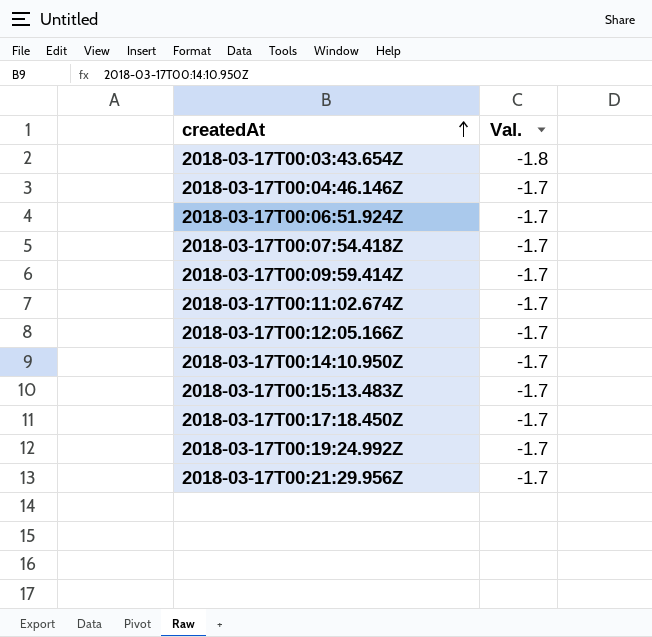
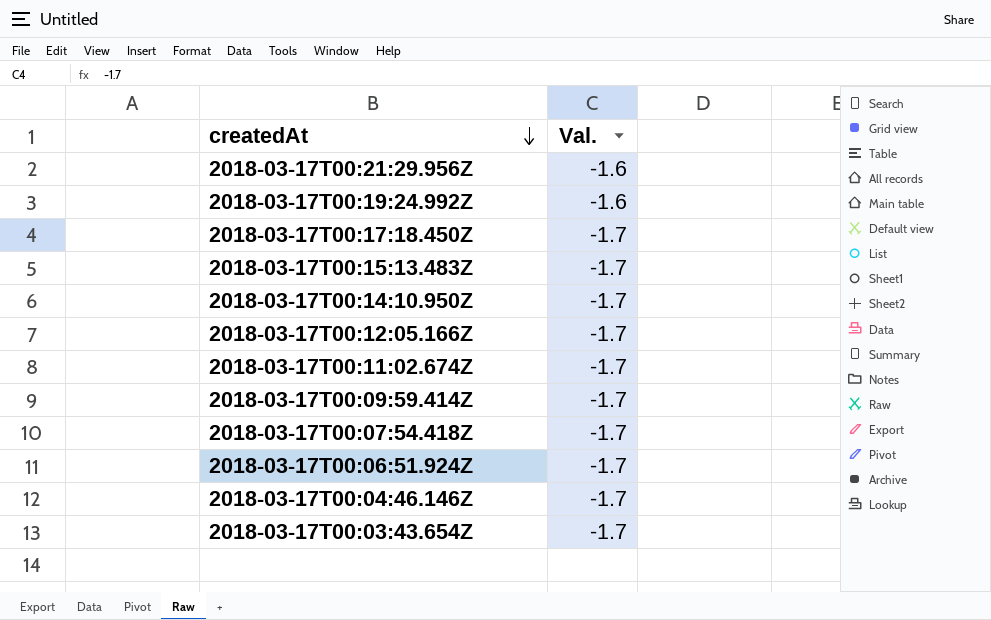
row order: createdAt ascending -> createdAt descending
2018-03-17T00:21:29.956Z | Val.: -1.7 -> -1.6
2018-03-17T00:19:24.992Z | Val.: -1.7 -> -1.6
2018-03-17T00:03:43.654Z | Val.: -1.8 -> -1.7

